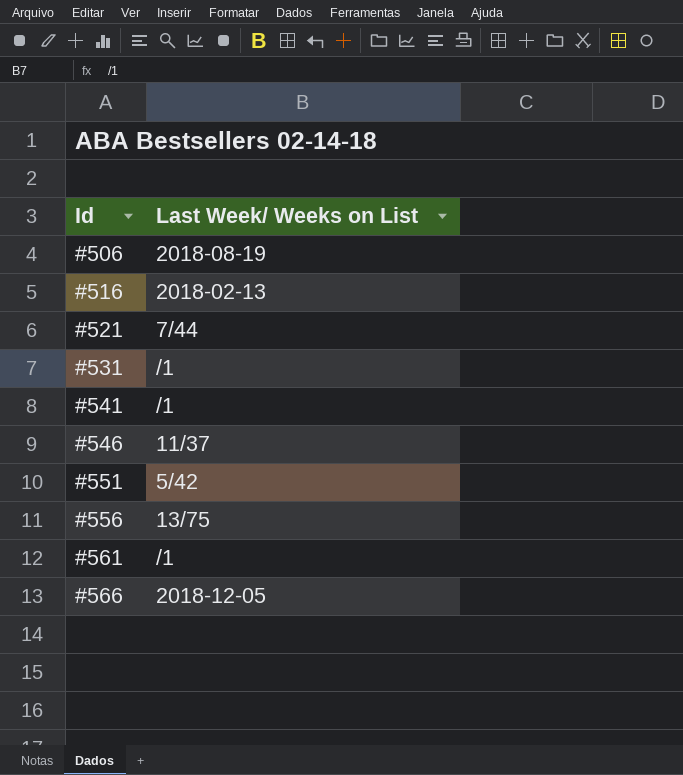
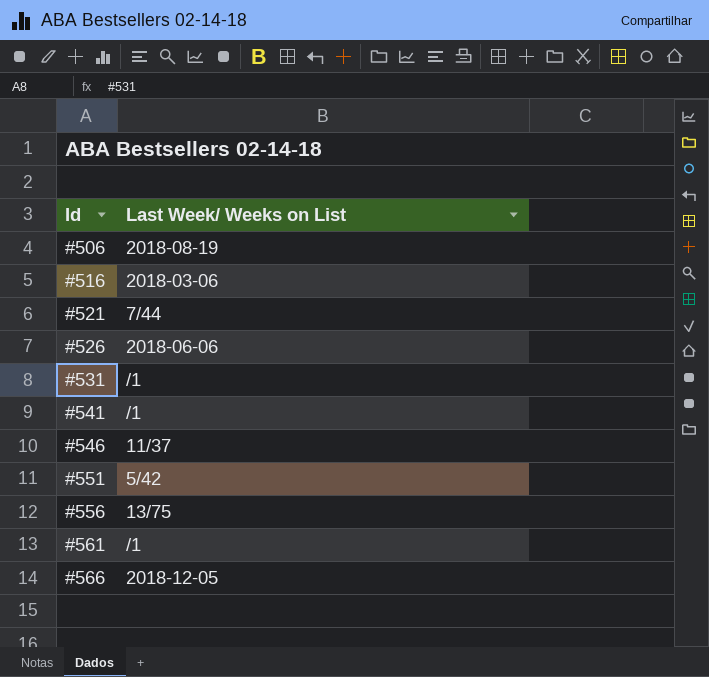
#516 | Last Week/ Weeks on List: 2018-02-13 -> 2018-03-06
row #526: none -> 2018-06-06

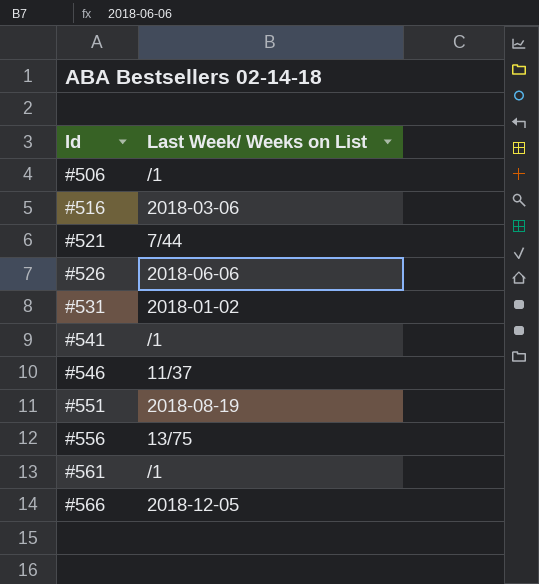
#506 | Last Week/ Weeks on List: 2018-08-19 -> /1
#531 | Last Week/ Weeks on List: /1 -> 2018-01-02
#551 | Last Week/ Weeks on List: 5/42 -> 2018-08-19

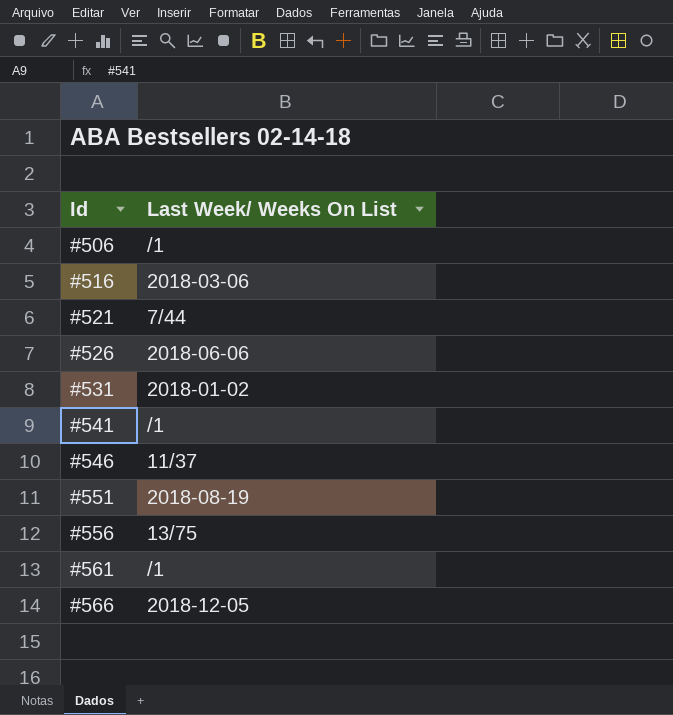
column name: Last Week/ Weeks on List -> Last Week/ Weeks On List

